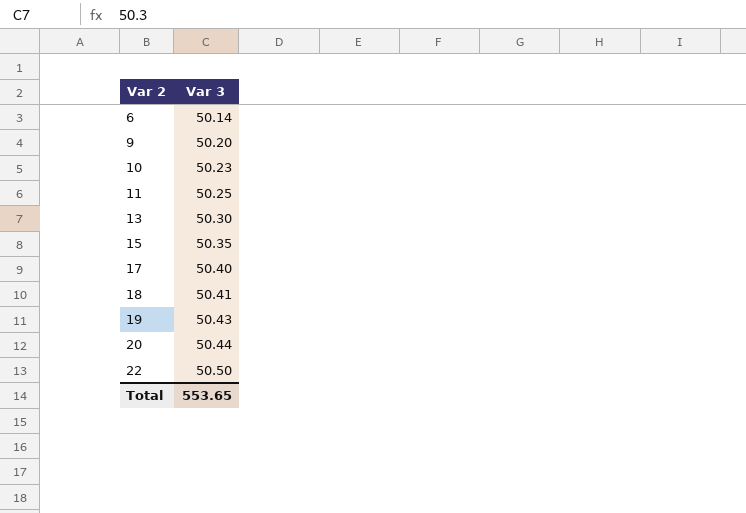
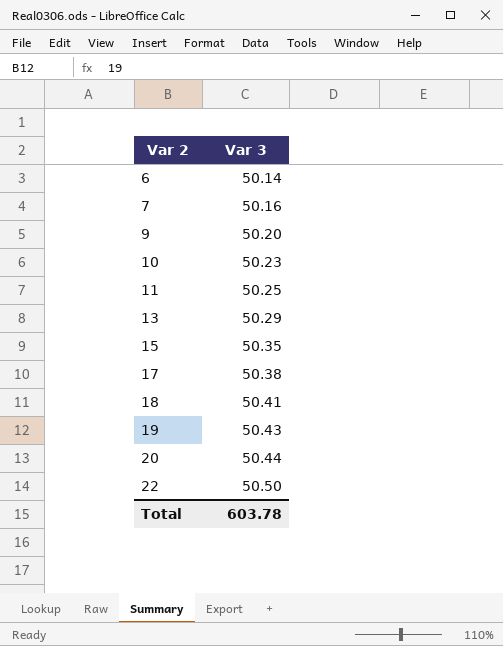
row 7: none -> 50.16
13 | Var 3: 50.30 -> 50.29
17 | Var 3: 50.40 -> 50.38
Total | Var 3: 553.65 -> 603.78

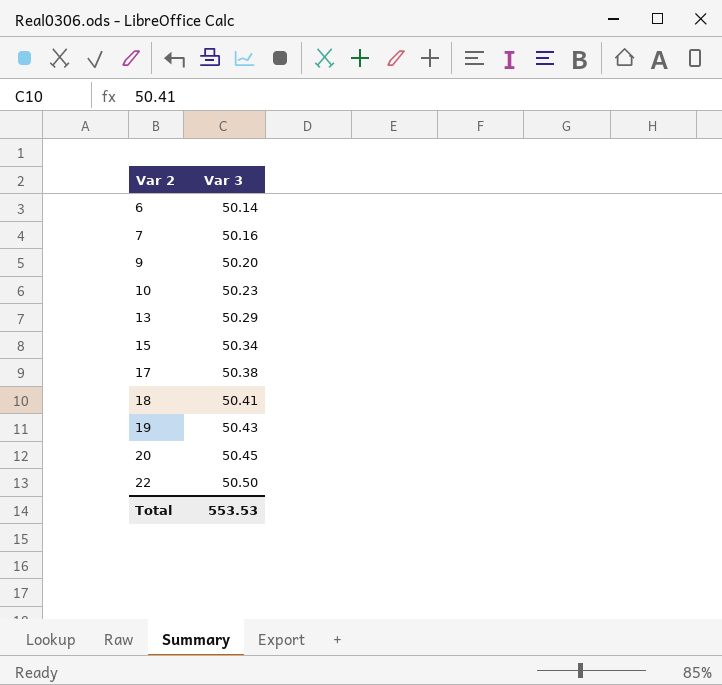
row 11: 50.25 -> none
15 | Var 3: 50.35 -> 50.34
20 | Var 3: 50.44 -> 50.45
Total | Var 3: 603.78 -> 553.53

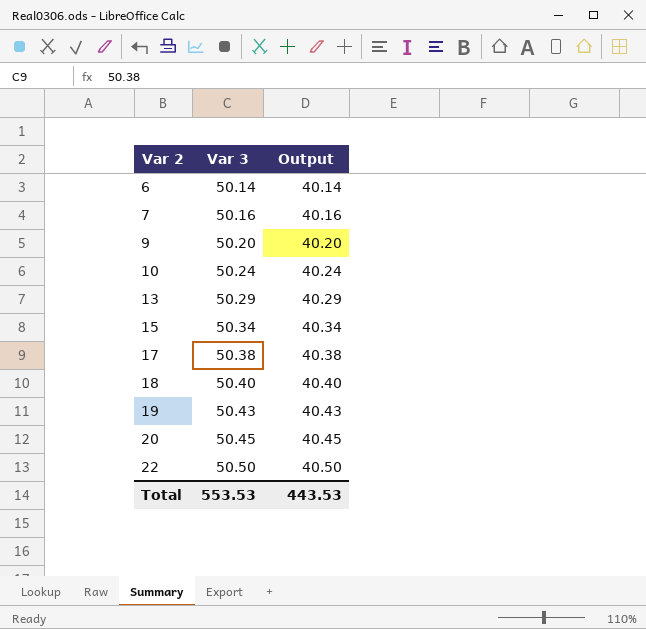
column Output | formula: none -> [Var 3] - 10
10 | Var 3: 50.23 -> 50.24
18 | Var 3: 50.41 -> 50.40

